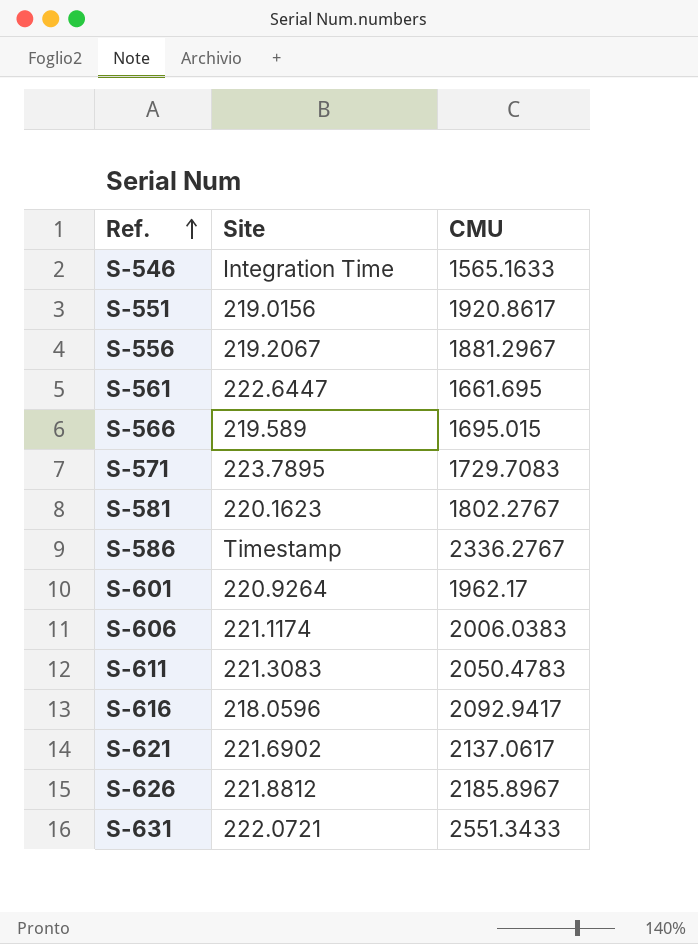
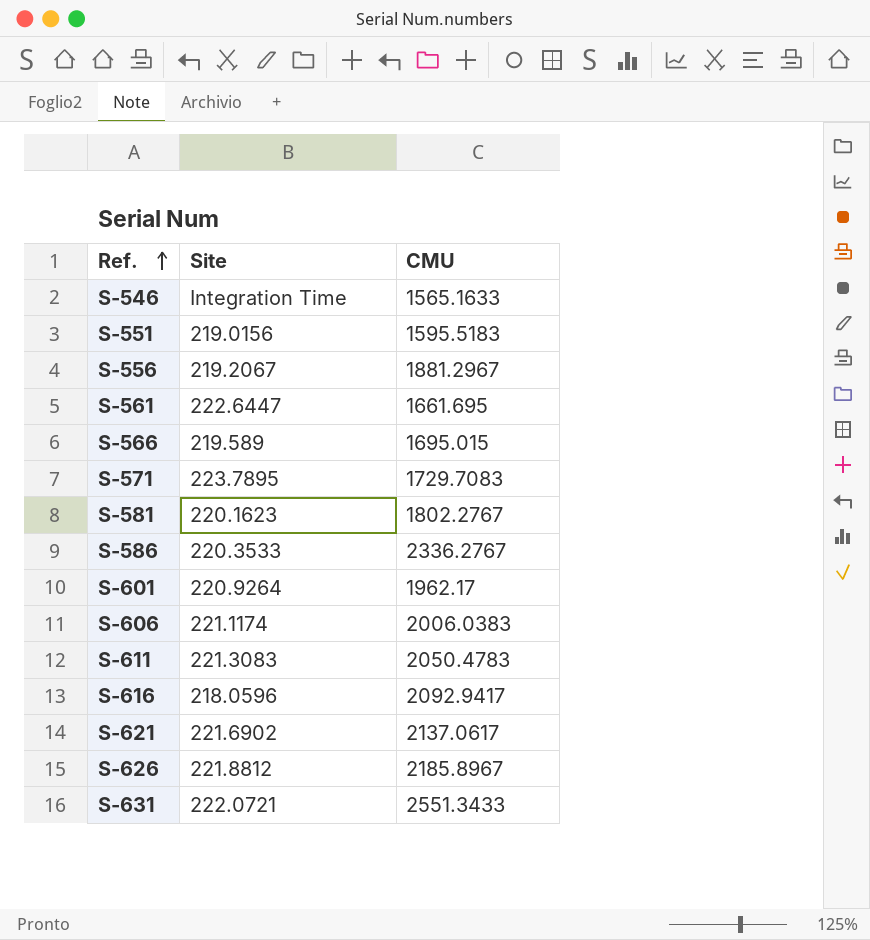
S-551 | CMU: 1920.8617 -> 1595.5183
S-586 | Site: Timestamp -> 220.3533

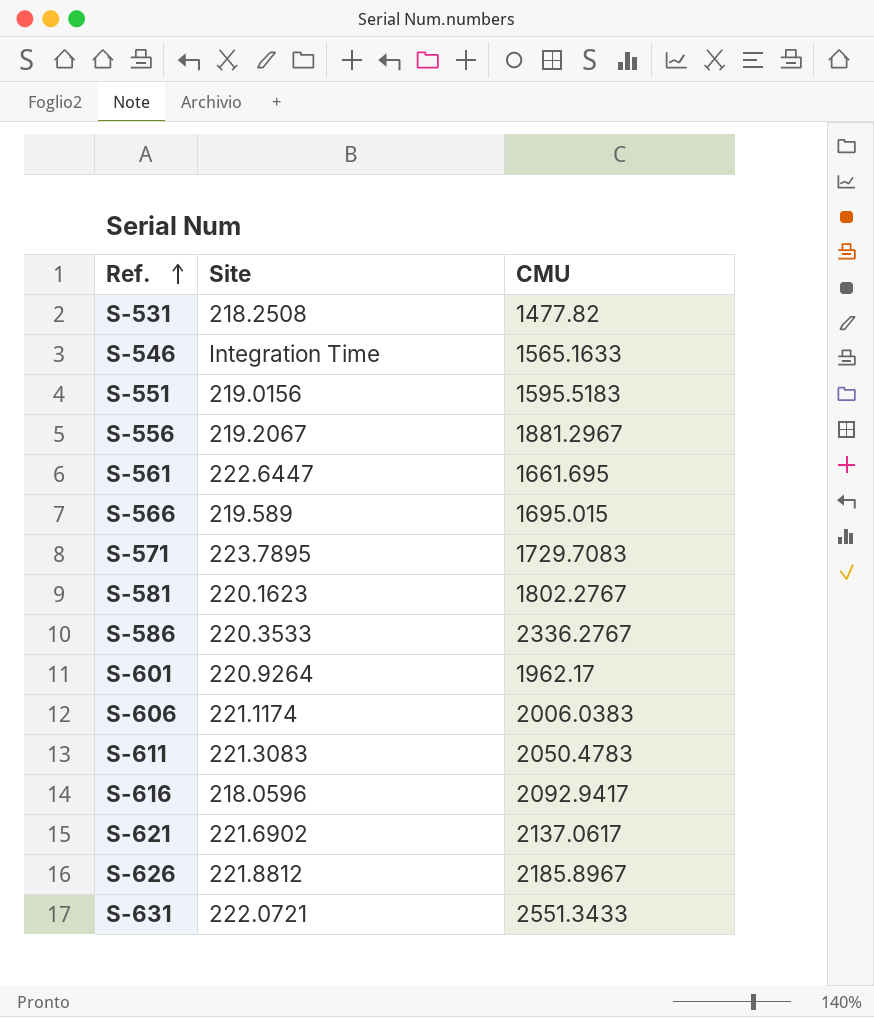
row S-531: none -> 218.2508 | 1477.82

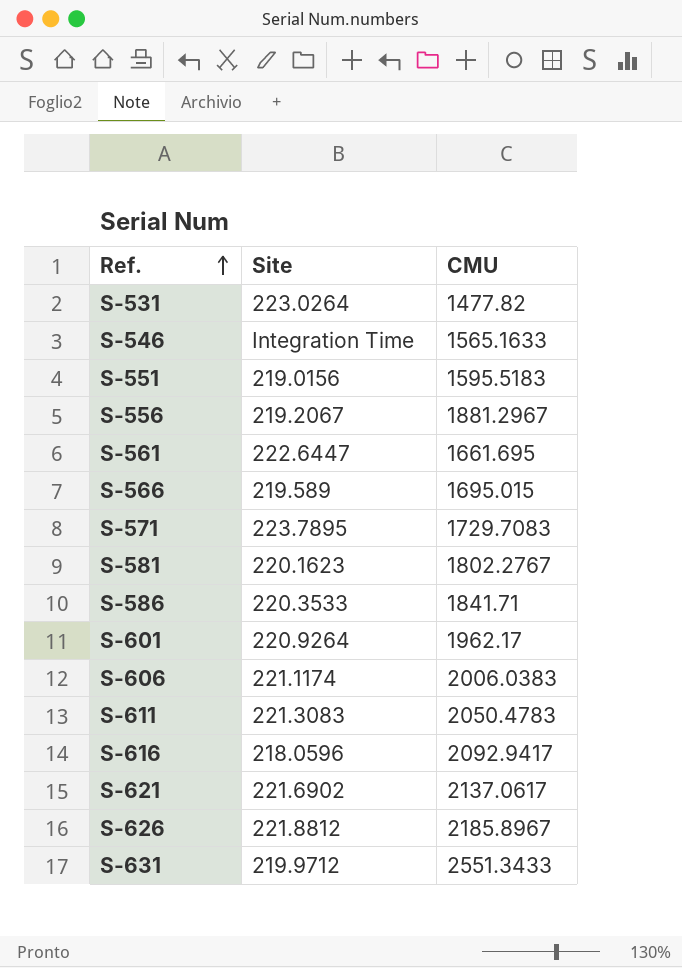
S-531 | Site: 218.2508 -> 223.0264
S-586 | CMU: 2336.2767 -> 1841.71
S-631 | Site: 222.0721 -> 219.9712

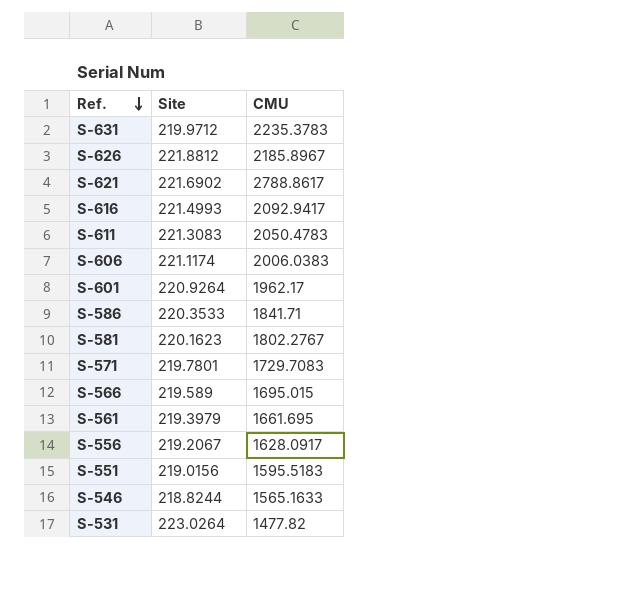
row order: Ref. ascending -> Ref. descending
S-631 | CMU: 2551.3433 -> 2235.3783
S-621 | CMU: 2137.0617 -> 2788.8617
S-616 | Site: 218.0596 -> 221.4993
S-571 | Site: 223.7895 -> 219.7801
S-561 | Site: 222.6447 -> 219.3979
S-556 | CMU: 1881.2967 -> 1628.0917
S-546 | Site: Integration Time -> 218.8244

